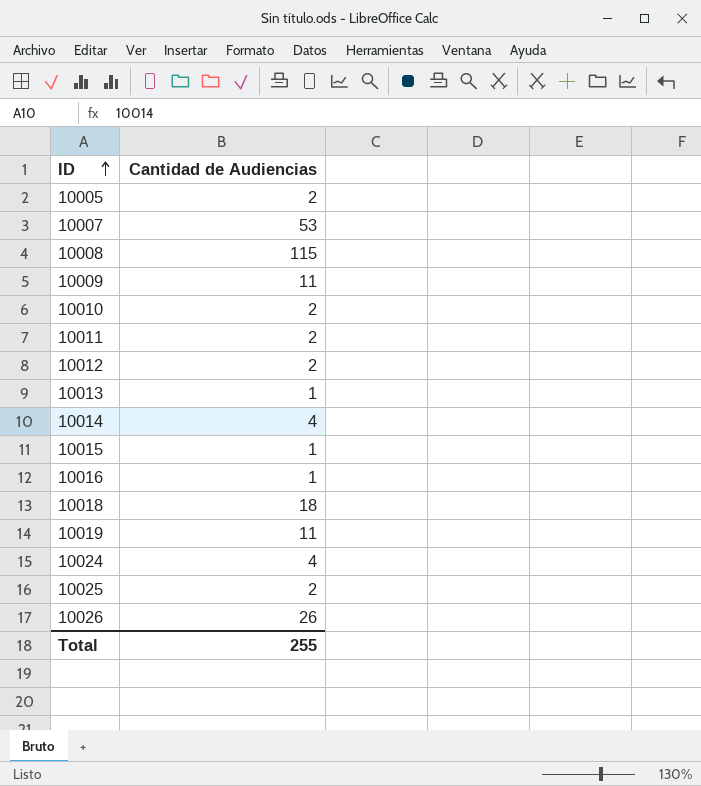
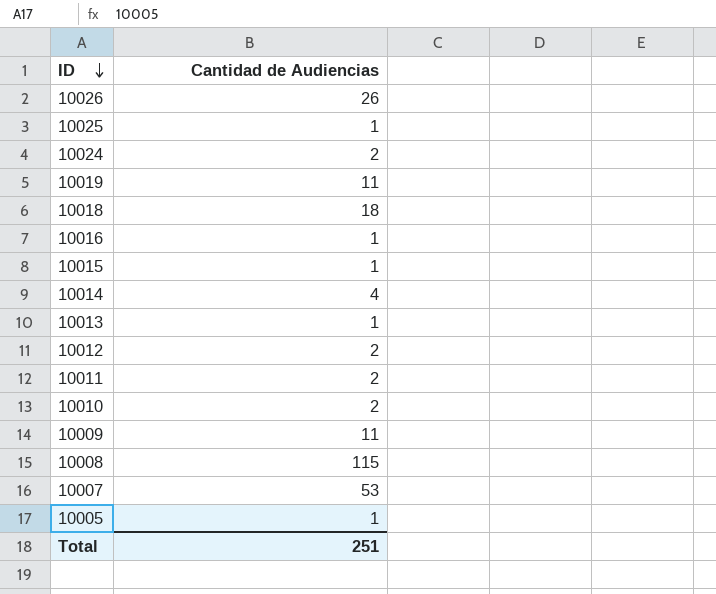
row order: ID ascending -> ID descending
10025 | Cantidad de Audiencias: 2 -> 1
10024 | Cantidad de Audiencias: 4 -> 2
10005 | Cantidad de Audiencias: 2 -> 1
Total | Cantidad de Audiencias: 255 -> 251

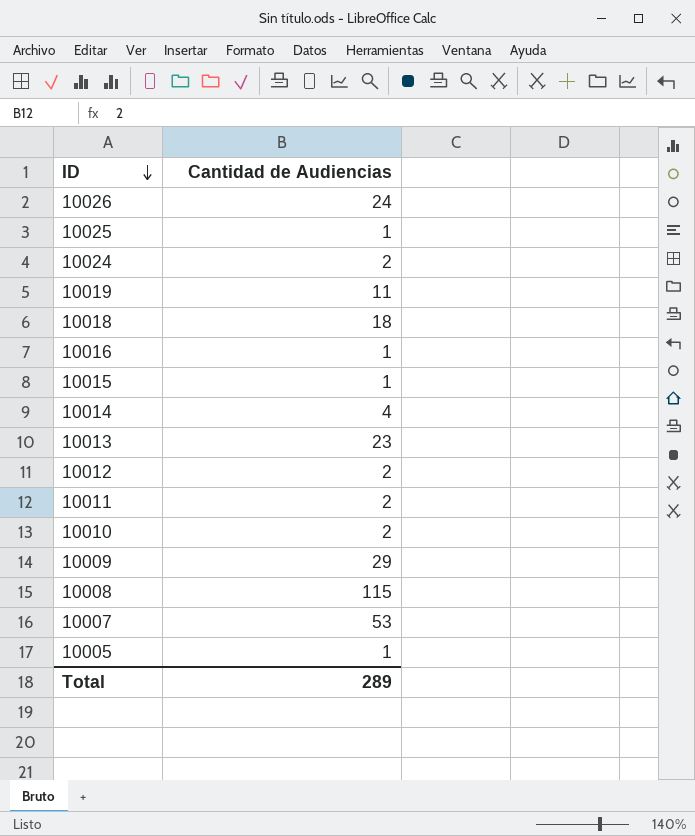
10026 | Cantidad de Audiencias: 26 -> 24
10013 | Cantidad de Audiencias: 1 -> 23
10009 | Cantidad de Audiencias: 11 -> 29
Total | Cantidad de Audiencias: 251 -> 289

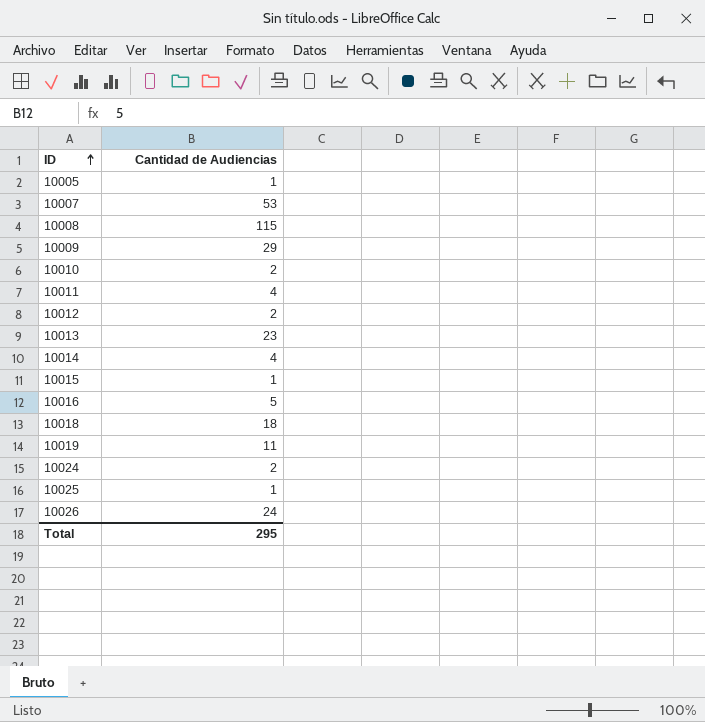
row order: ID descending -> ID ascending
10011 | Cantidad de Audiencias: 2 -> 4
10016 | Cantidad de Audiencias: 1 -> 5
Total | Cantidad de Audiencias: 289 -> 295

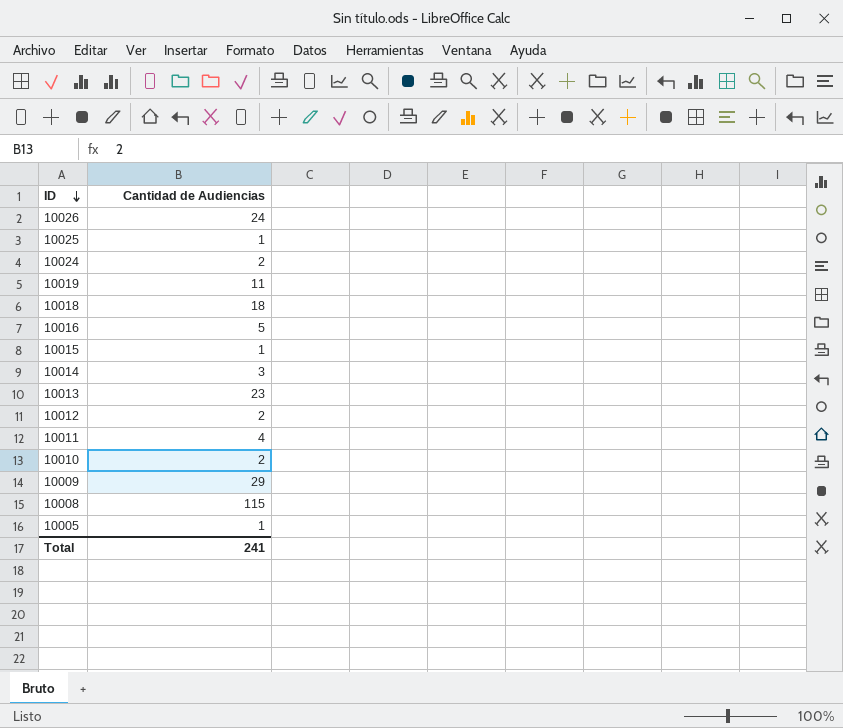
row order: ID ascending -> ID descending
row 10007: 53 -> none
10014 | Cantidad de Audiencias: 4 -> 3
Total | Cantidad de Audiencias: 295 -> 241

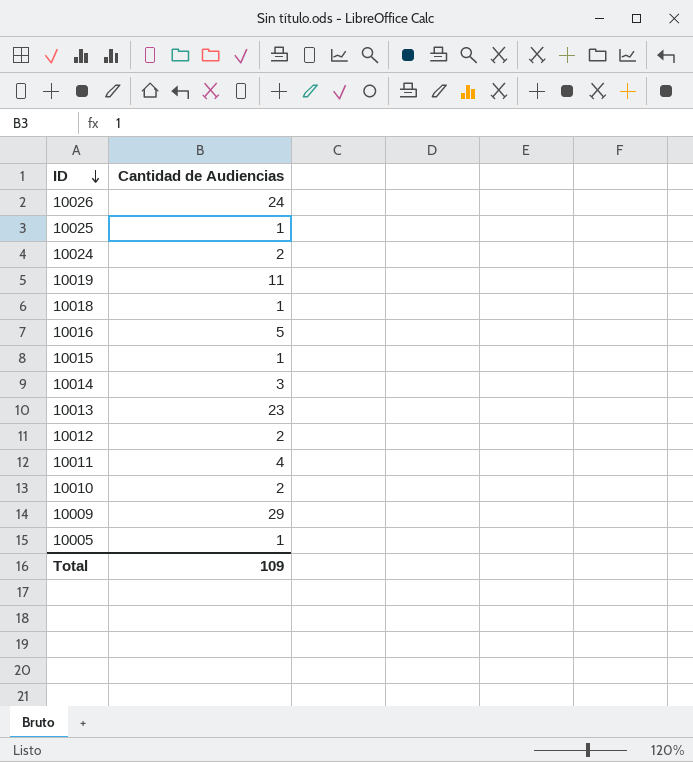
row 10008: 115 -> none
10018 | Cantidad de Audiencias: 18 -> 1
Total | Cantidad de Audiencias: 241 -> 109

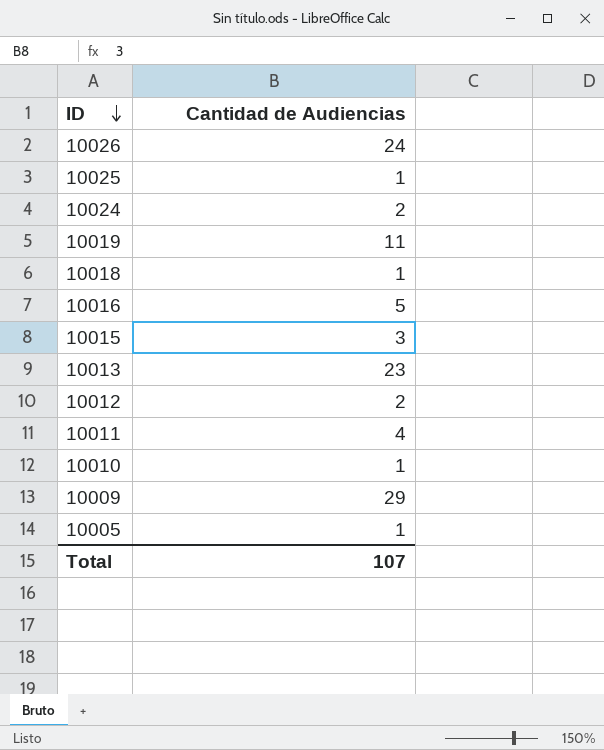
row 10014: 3 -> none
10015 | Cantidad de Audiencias: 1 -> 3
10010 | Cantidad de Audiencias: 2 -> 1
Total | Cantidad de Audiencias: 109 -> 107

